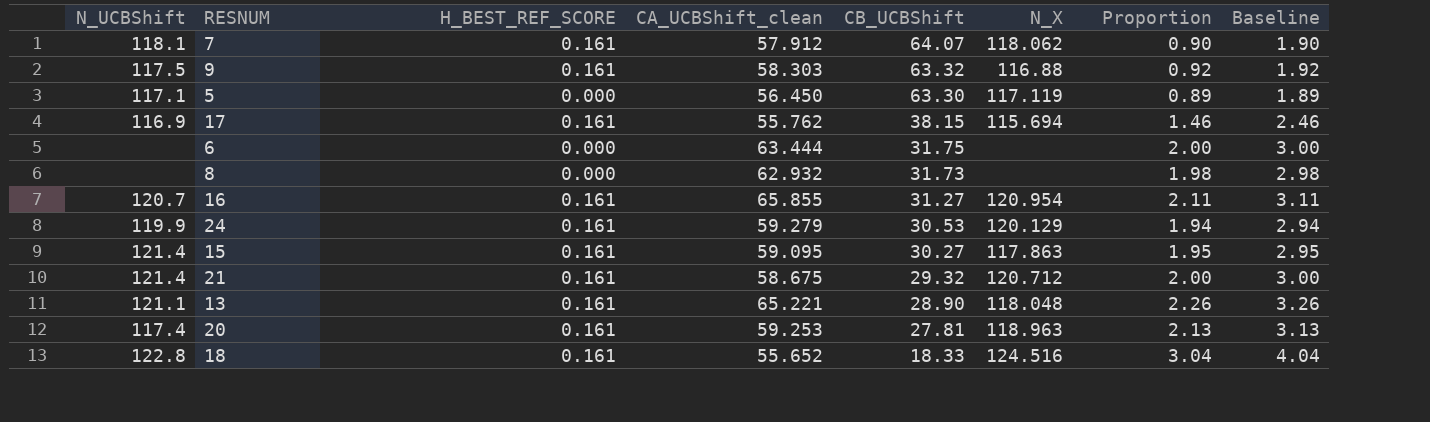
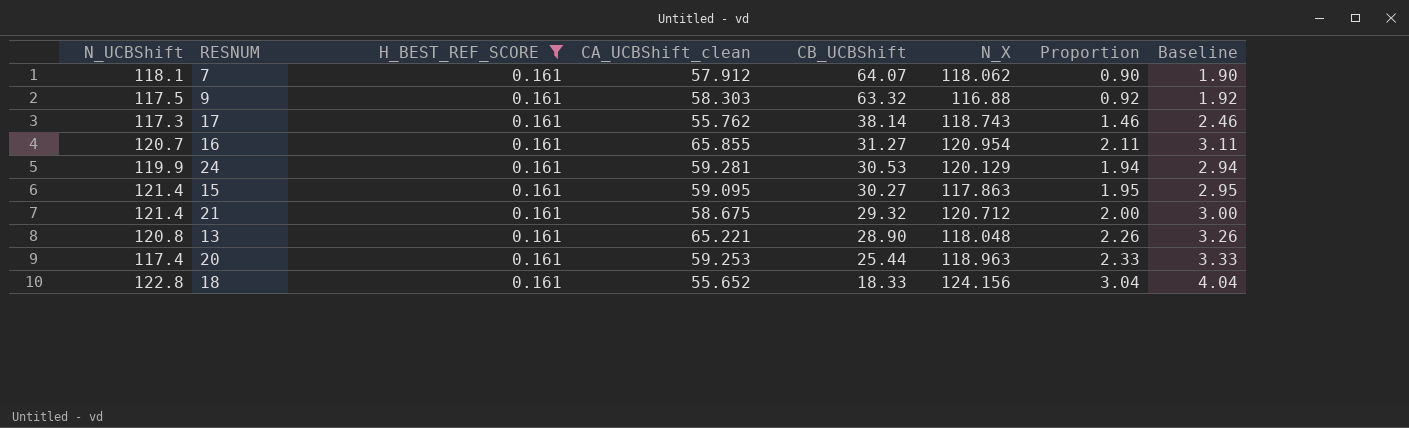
filter: none -> H_BEST_REF_SCORE = 0.161
17 | N_UCBShift: 116.9 -> 117.3
17 | CB_UCBShift: 38.15 -> 38.14
17 | N_X: 115.694 -> 118.743
24 | CA_UCBShift_clean: 59.279 -> 59.281
13 | N_UCBShift: 121.1 -> 120.8
20 | CB_UCBShift: 27.81 -> 25.44
20 | Proportion: 2.13 -> 2.33
20 | Baseline: 3.13 -> 3.33
18 | N_X: 124.516 -> 124.156

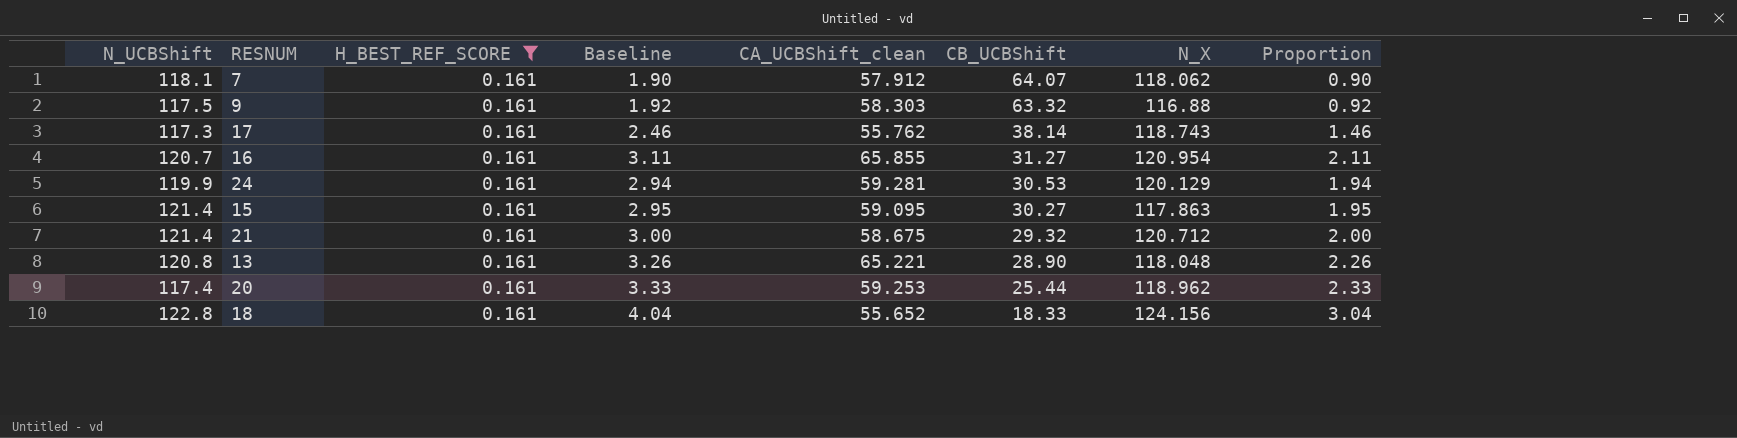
column Baseline | position: 8 -> 4
20 | N_X: 118.963 -> 118.962

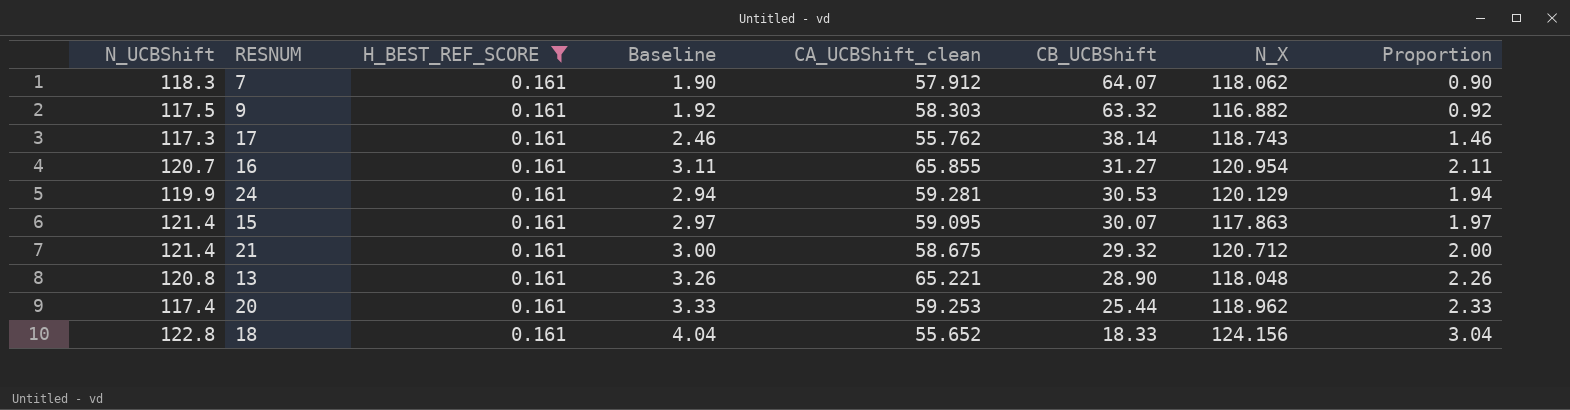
7 | N_UCBShift: 118.1 -> 118.3
9 | N_X: 116.88 -> 116.882
15 | Baseline: 2.95 -> 2.97
15 | CB_UCBShift: 30.27 -> 30.07
15 | Proportion: 1.95 -> 1.97

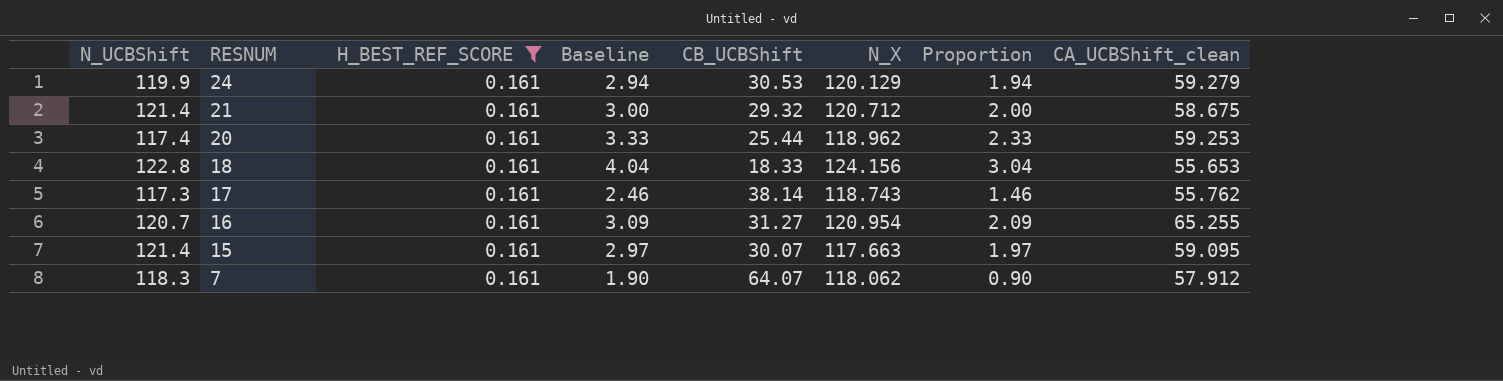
row order: CB_UCBShift descending -> RESNUM descending
column CA_UCBShift_clean | position: 5 -> 8
row 9: 117.5 | 0.161 | 1.92 | 58.303 | 63.32 | 116.882 | 0.92 -> none
row 13: 120.8 | 0.161 | 3.26 | 65.221 | 28.90 | 118.048 | 2.26 -> none
24 | CA_UCBShift_clean: 59.281 -> 59.279
18 | CA_UCBShift_clean: 55.652 -> 55.653
16 | Baseline: 3.11 -> 3.09
16 | Proportion: 2.11 -> 2.09
16 | CA_UCBShift_clean: 65.855 -> 65.255
15 | N_X: 117.863 -> 117.663

